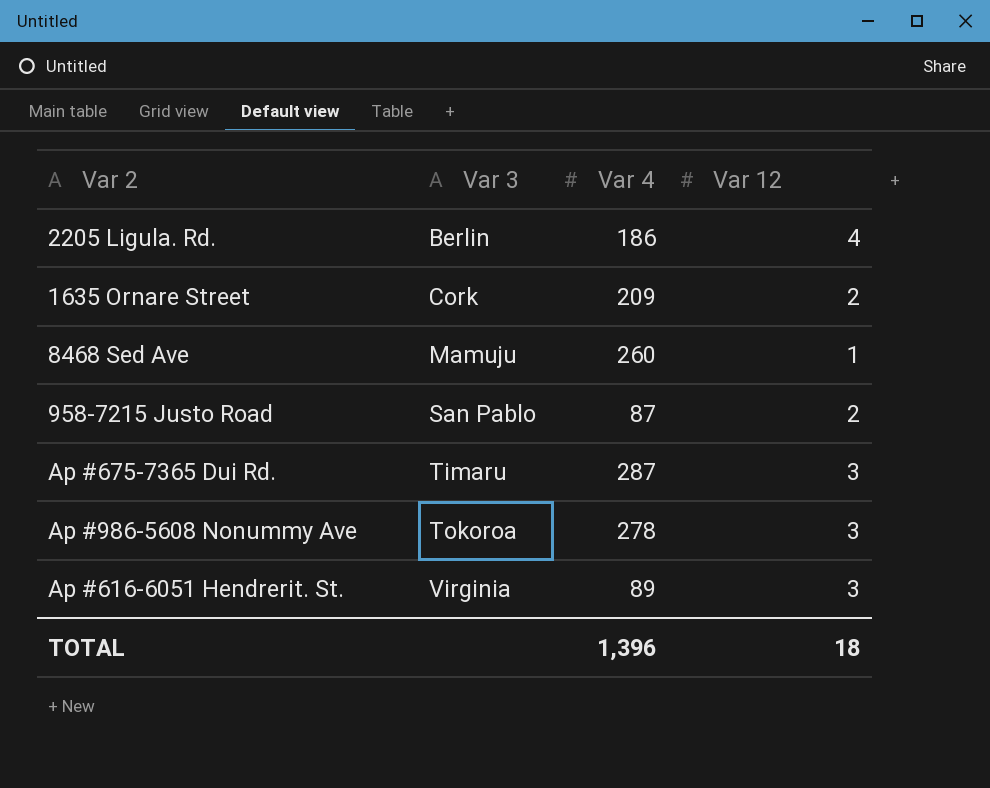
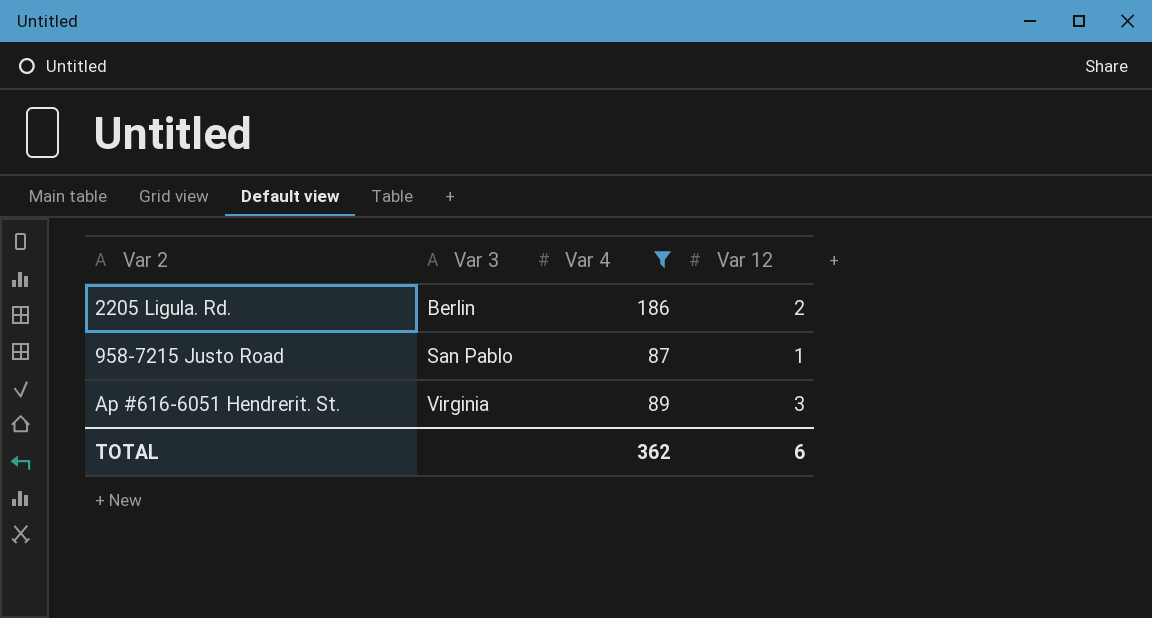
filter: none -> Var 4 <= 186
2205 Ligula. Rd. | Var 12: 4 -> 2
958-7215 Justo Road | Var 12: 2 -> 1
TOTAL | Var 4: 1,396 -> 362
TOTAL | Var 12: 18 -> 6

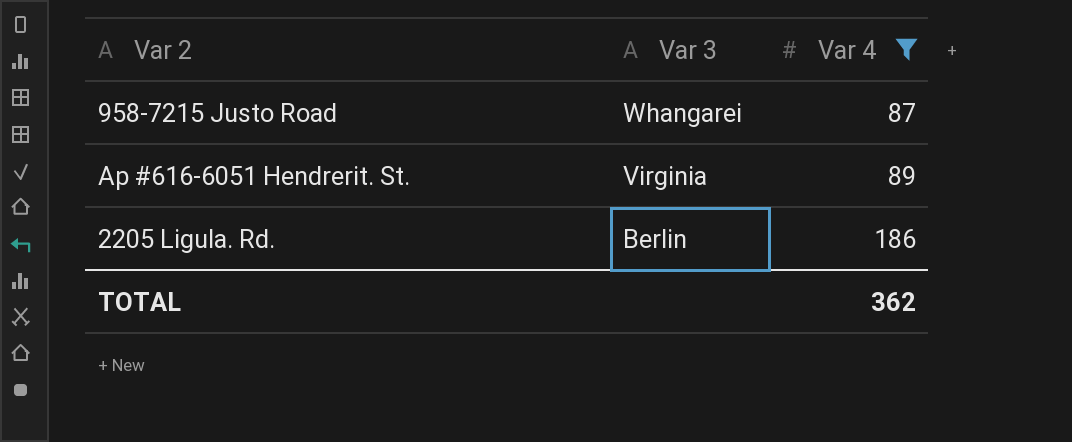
row order: Var 3 ascending -> Var 3 descending
column Var 12 | position: 4 -> none
958-7215 Justo Road | Var 3: San Pablo -> Whangarei

